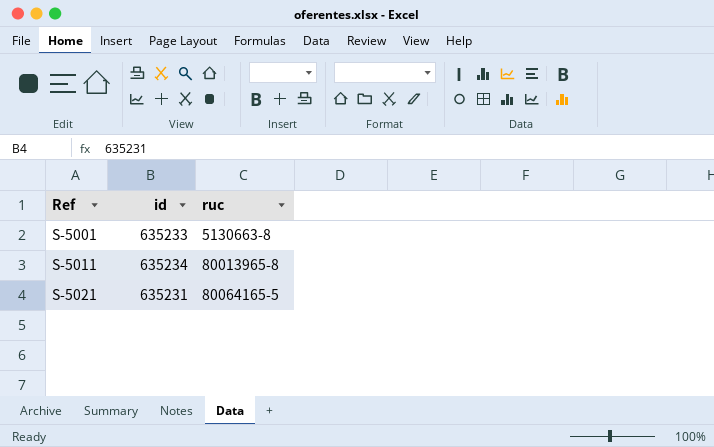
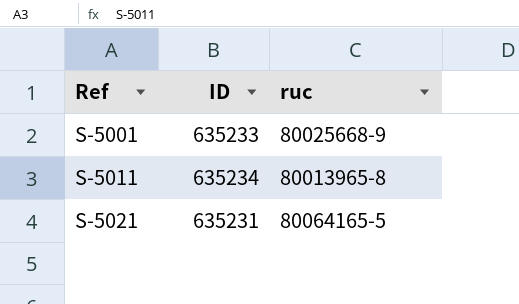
column name: id -> ID
S-5001 | ruc: 5130663-8 -> 80025668-9

